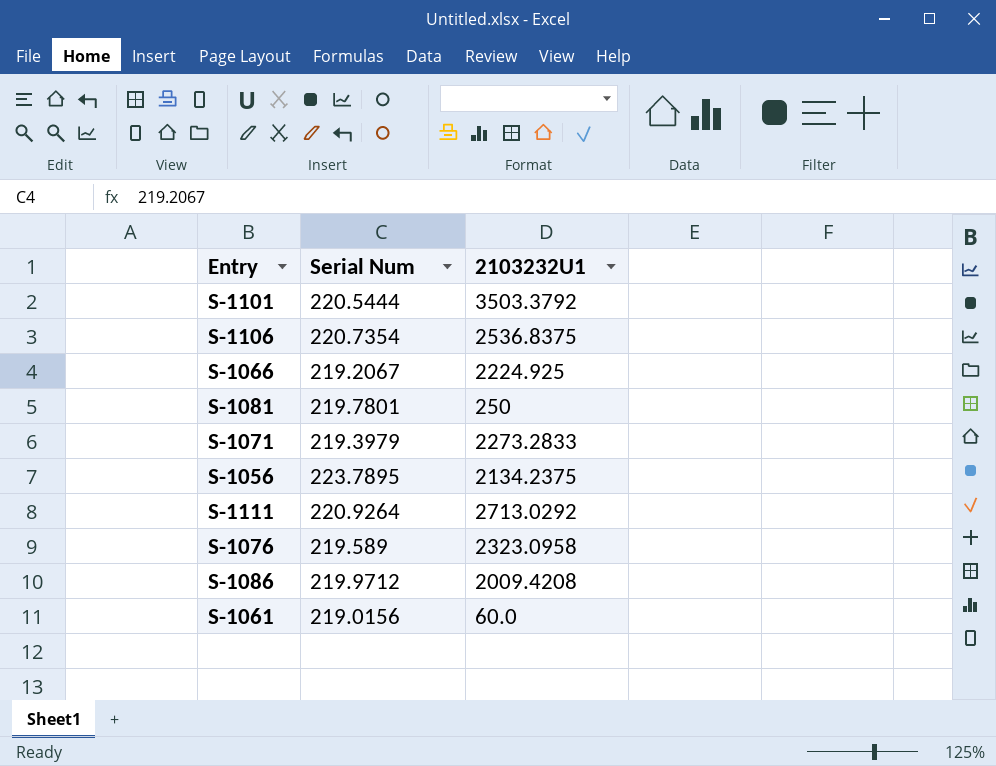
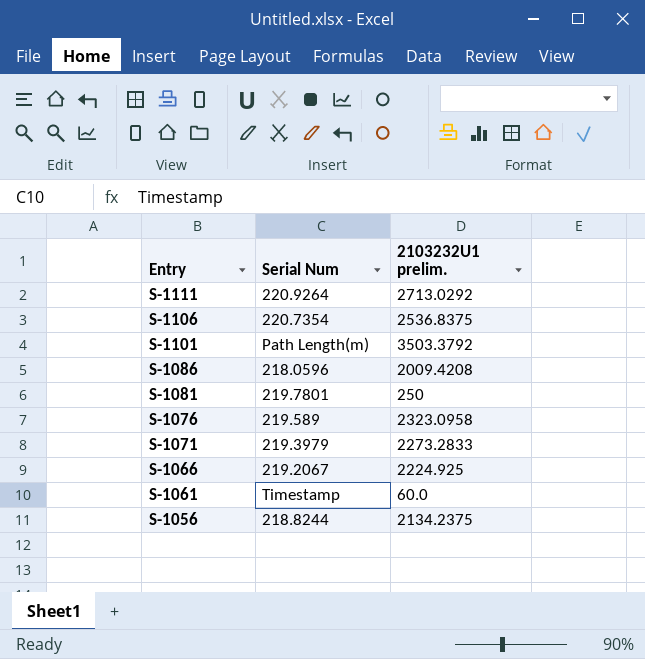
row order: none -> Entry descending
column name: 2103232U1 -> 2103232U1 prelim.
S-1101 | Serial Num: 220.5444 -> Path Length(m)
S-1086 | Serial Num: 219.9712 -> 218.0596
S-1061 | Serial Num: 219.0156 -> Timestamp
S-1056 | Serial Num: 223.7895 -> 218.8244

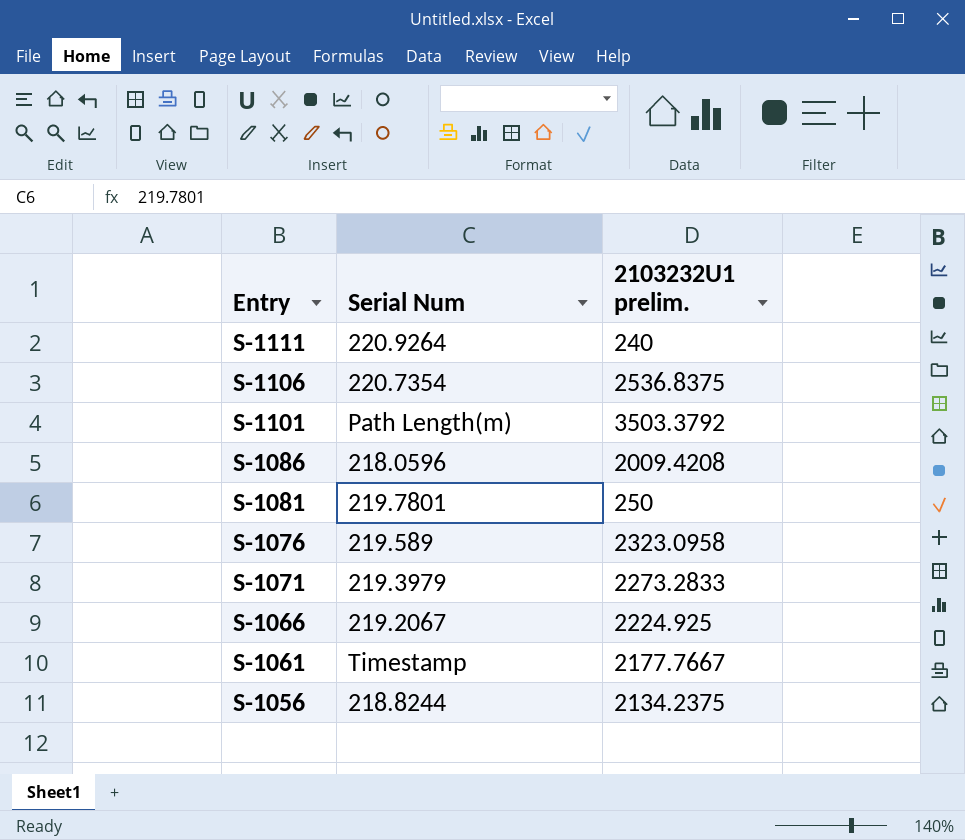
S-1111 | 2103232U1 prelim.: 2713.0292 -> 240
S-1061 | 2103232U1 prelim.: 60.0 -> 2177.7667

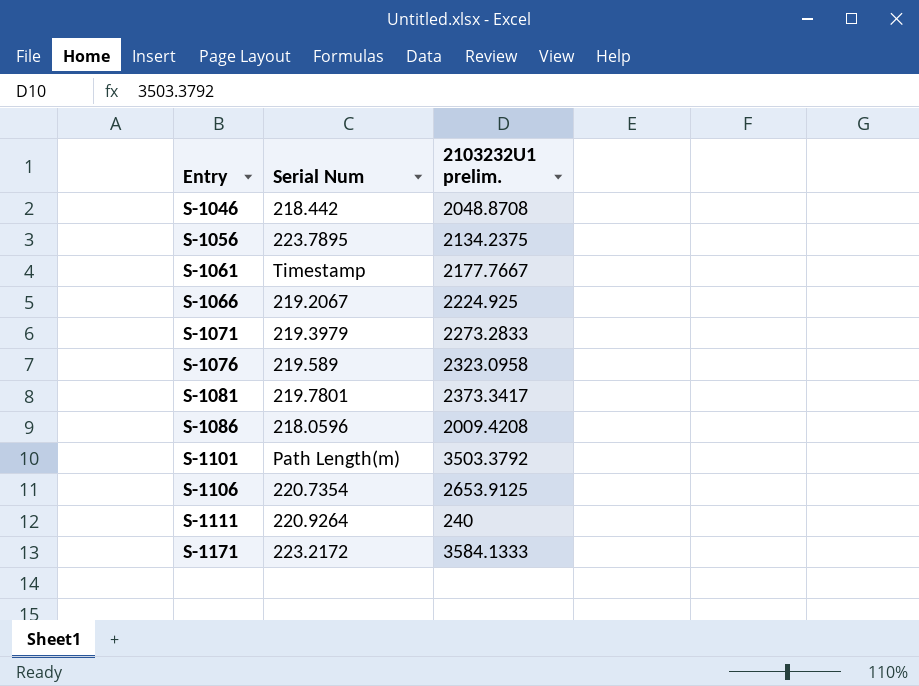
row order: Entry descending -> Entry ascending
row S-1046: none -> 218.442 | 2048.8708
S-1056 | Serial Num: 218.8244 -> 223.7895
S-1081 | 2103232U1 prelim.: 250 -> 2373.3417
S-1106 | 2103232U1 prelim.: 2536.8375 -> 2653.9125
row S-1171: none -> 223.2172 | 3584.1333

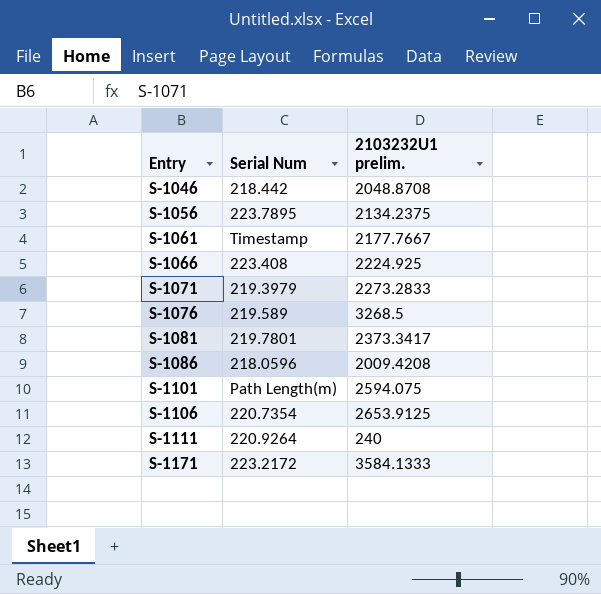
S-1066 | Serial Num: 219.2067 -> 223.408
S-1076 | 2103232U1 prelim.: 2323.0958 -> 3268.5
S-1101 | 2103232U1 prelim.: 3503.3792 -> 2594.075

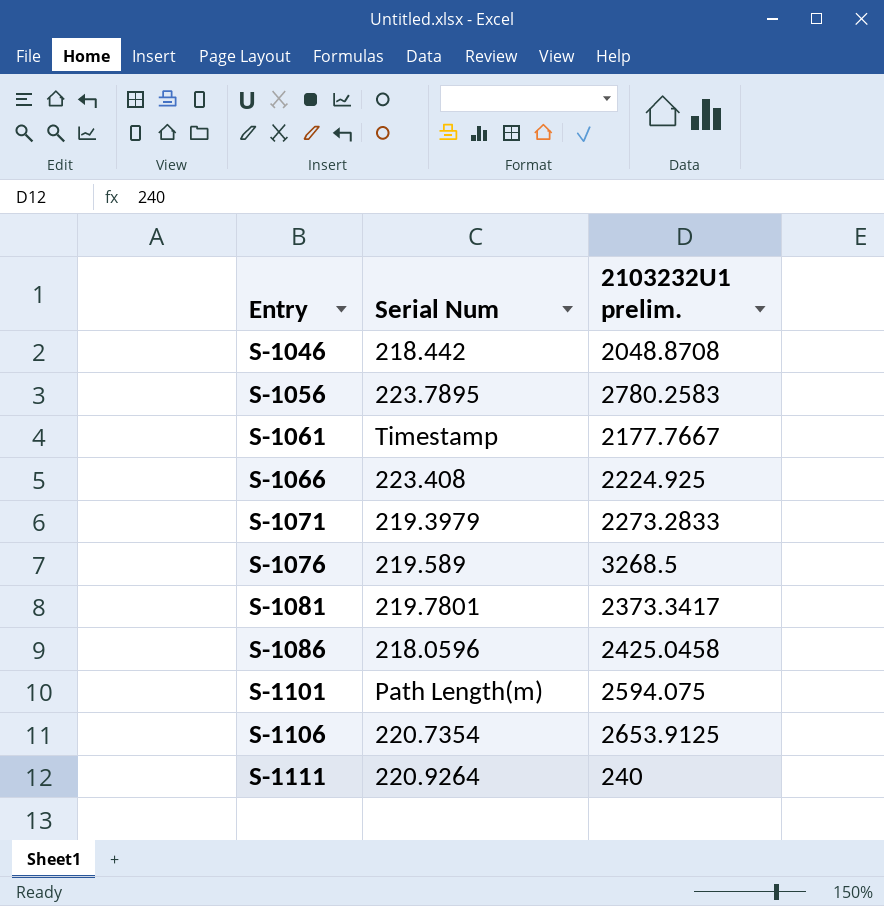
row S-1171: 223.2172 | 3584.1333 -> none
S-1056 | 2103232U1 prelim.: 2134.2375 -> 2780.2583
S-1086 | 2103232U1 prelim.: 2009.4208 -> 2425.0458

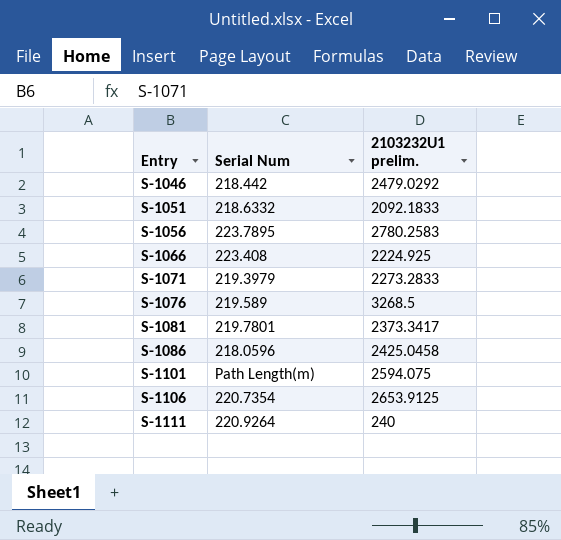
row S-1061: Timestamp | 2177.7667 -> none
S-1046 | 2103232U1 prelim.: 2048.8708 -> 2479.0292
row S-1051: none -> 218.6332 | 2092.1833

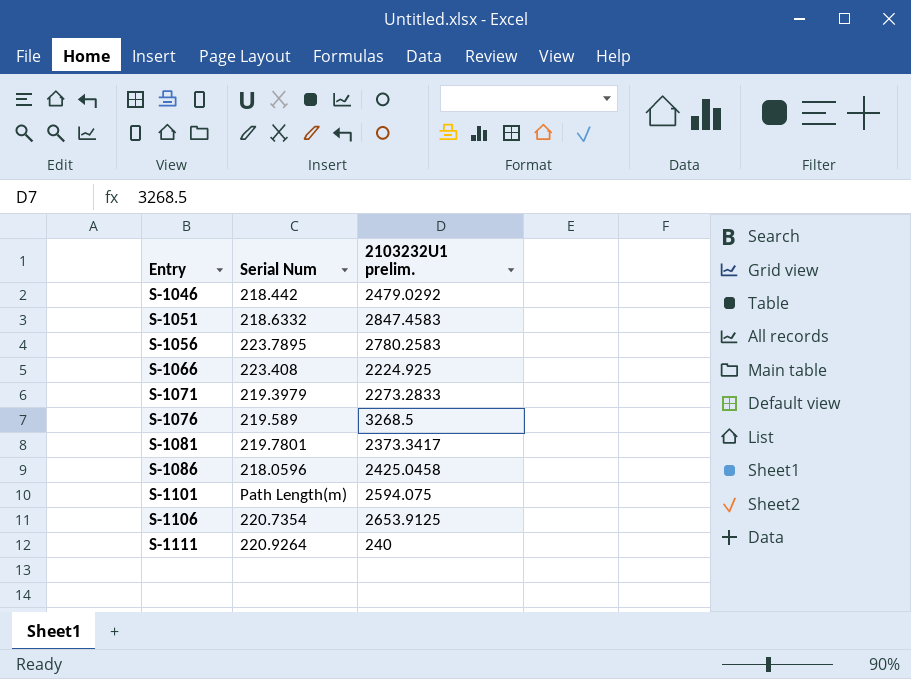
S-1051 | 2103232U1 prelim.: 2092.1833 -> 2847.4583

